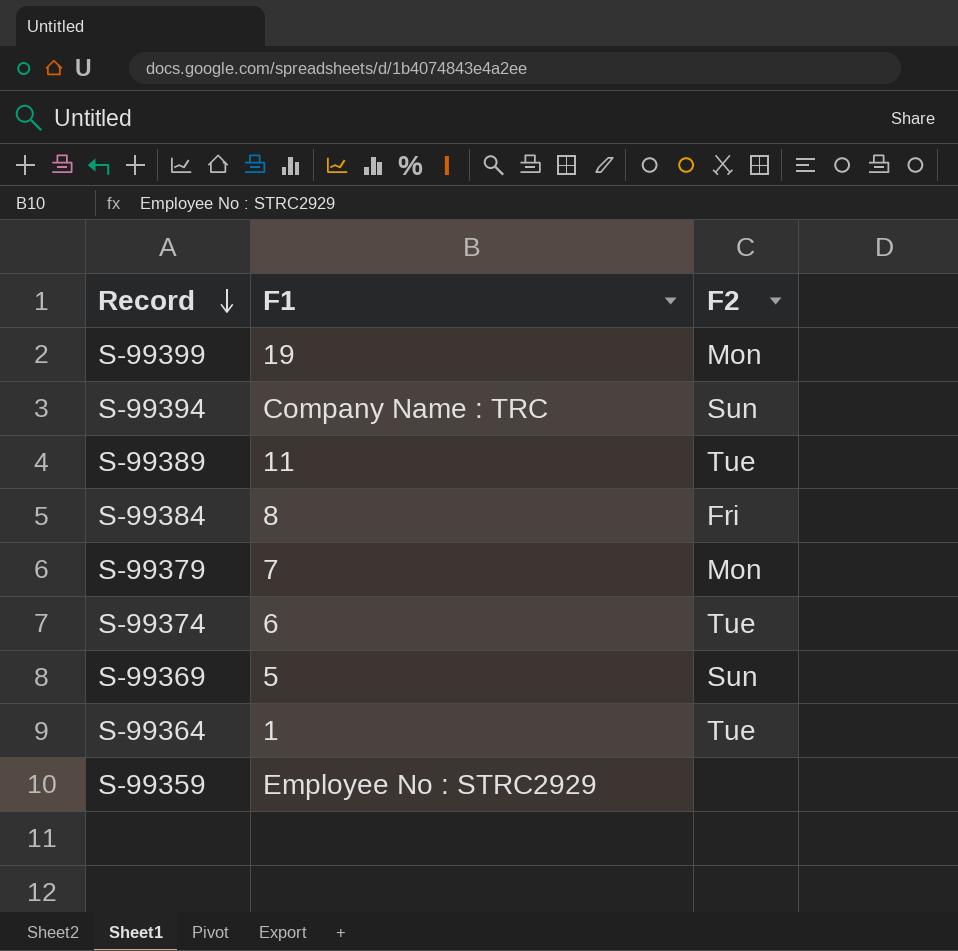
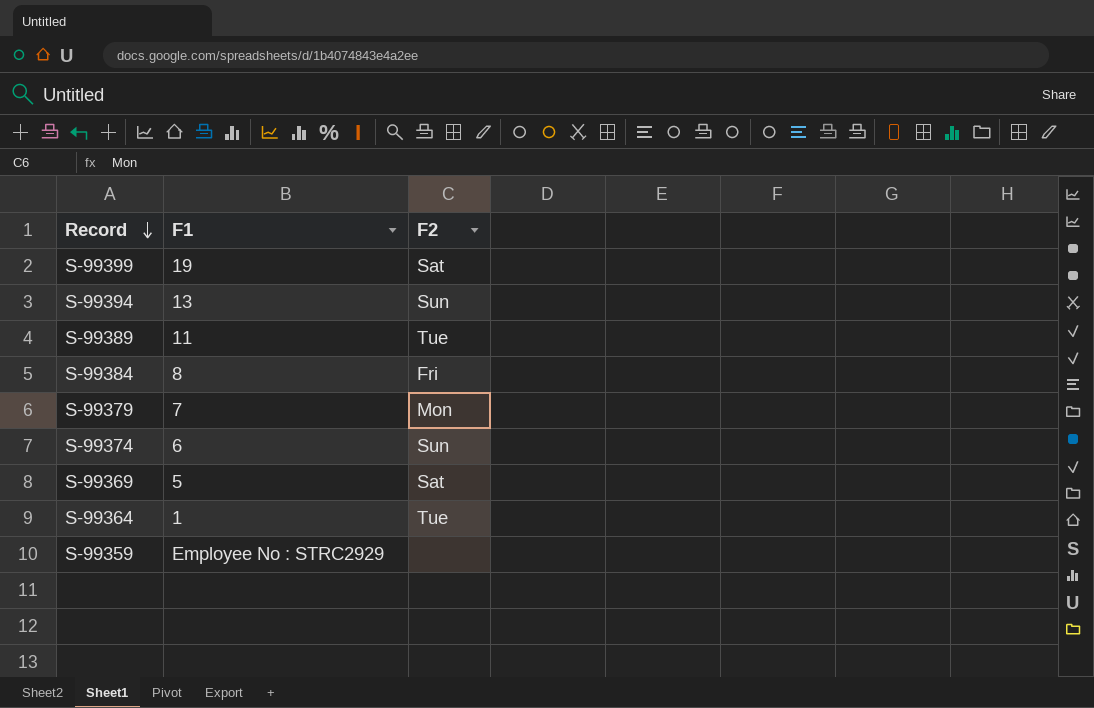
S-99399 | F2: Mon -> Sat
S-99394 | F1: Company Name : TRC -> 13
S-99374 | F2: Tue -> Sun
S-99369 | F2: Sun -> Sat

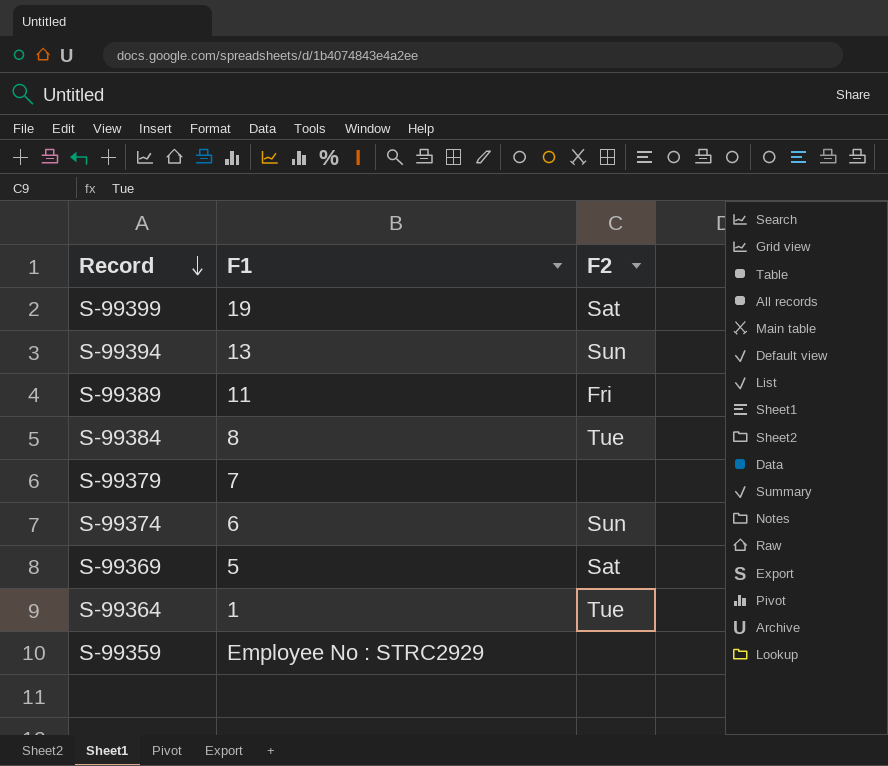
S-99389 | F2: Tue -> Fri
S-99384 | F2: Fri -> Tue
S-99379 | F2: Mon -> none

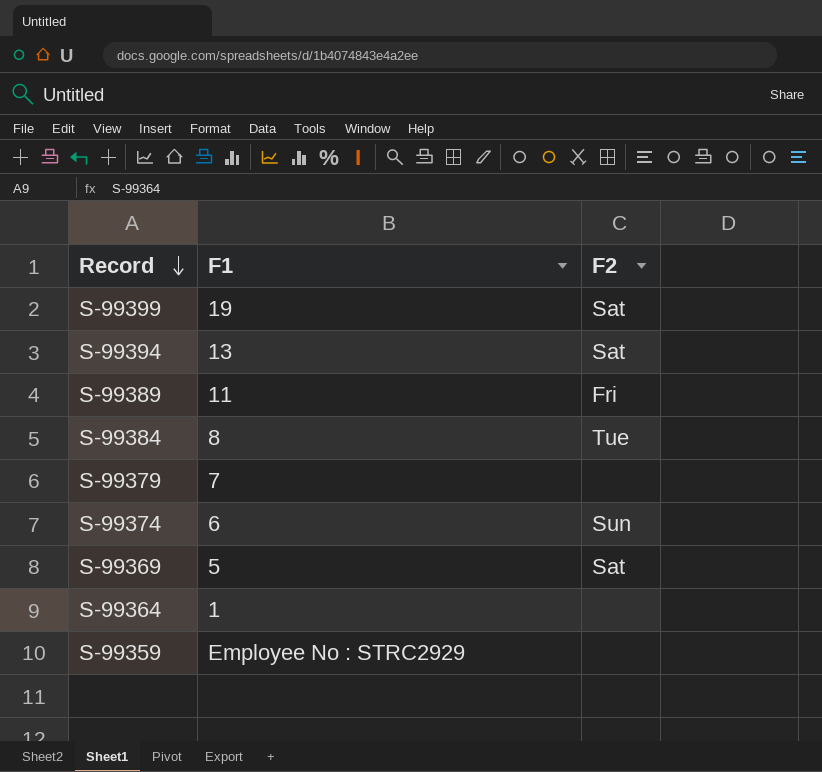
S-99394 | F2: Sun -> Sat
S-99364 | F2: Tue -> none

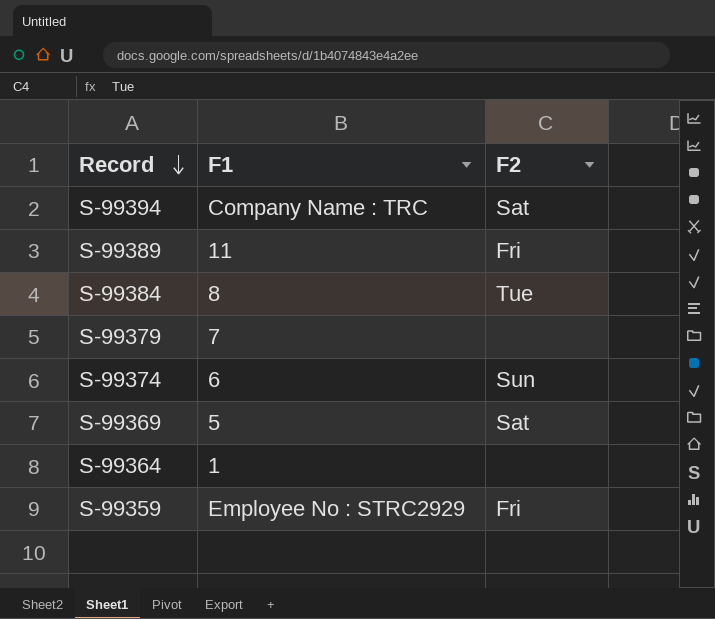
row S-99399: 19 | Sat -> none
S-99394 | F1: 13 -> Company Name : TRC
S-99359 | F2: none -> Fri

